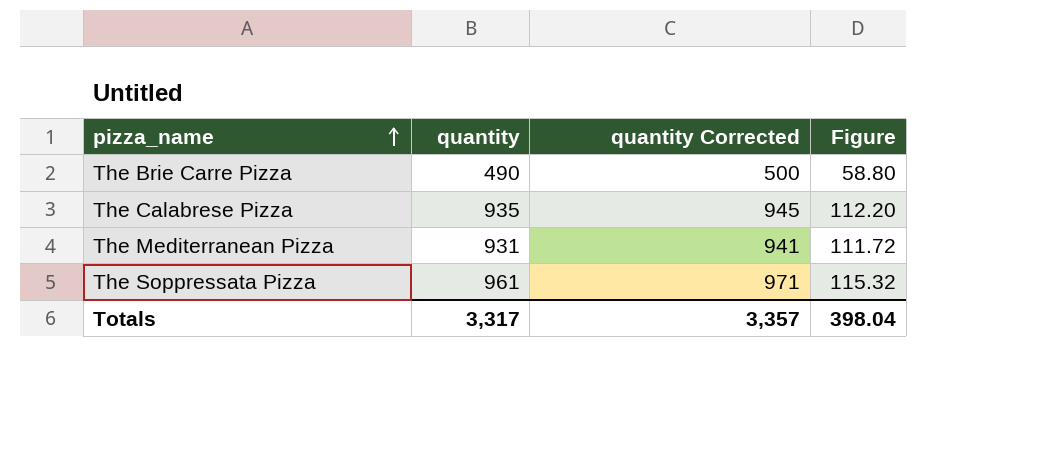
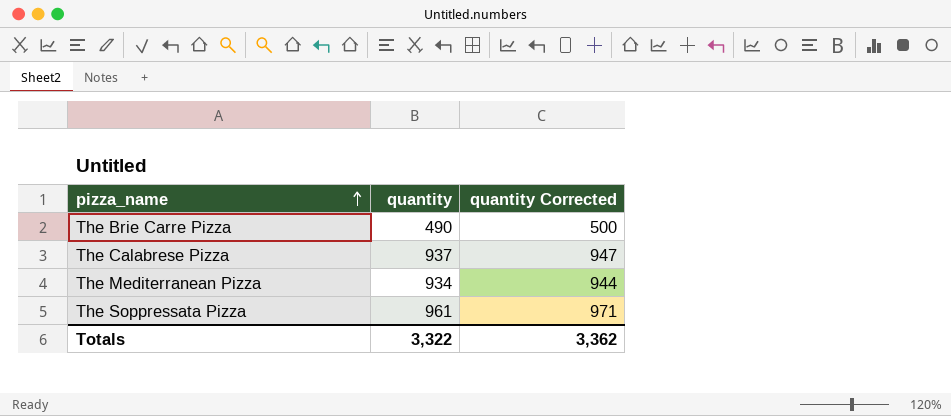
column Figure | formula: [quantity] * 0.12 -> none
The Calabrese Pizza | quantity: 935 -> 937
The Calabrese Pizza | quantity Corrected: 945 -> 947
The Mediterranean Pizza | quantity: 931 -> 934
The Mediterranean Pizza | quantity Corrected: 941 -> 944
Totals | quantity: 3,317 -> 3,322
Totals | quantity Corrected: 3,357 -> 3,362

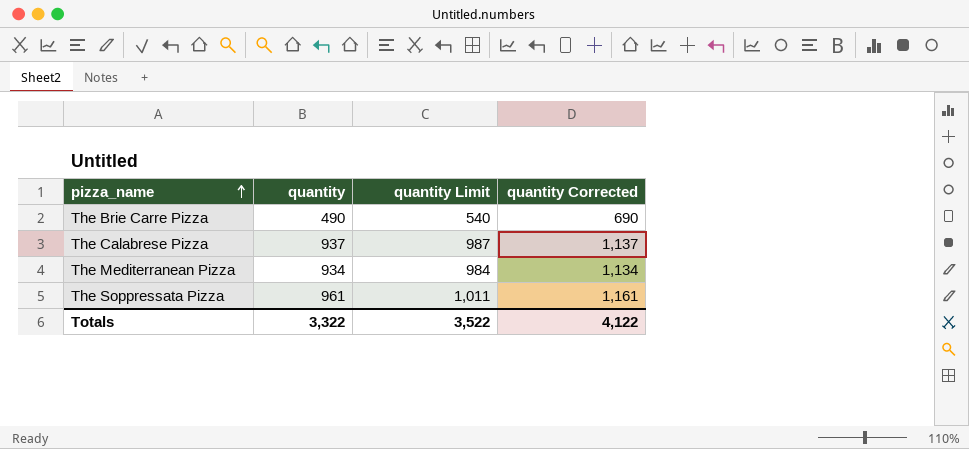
column quantity Limit | formula: none -> [quantity] + 50
column quantity Corrected | formula: [quantity] + 10 -> [quantity] + 200
Totals | quantity Corrected: 3,362 -> 4,122

